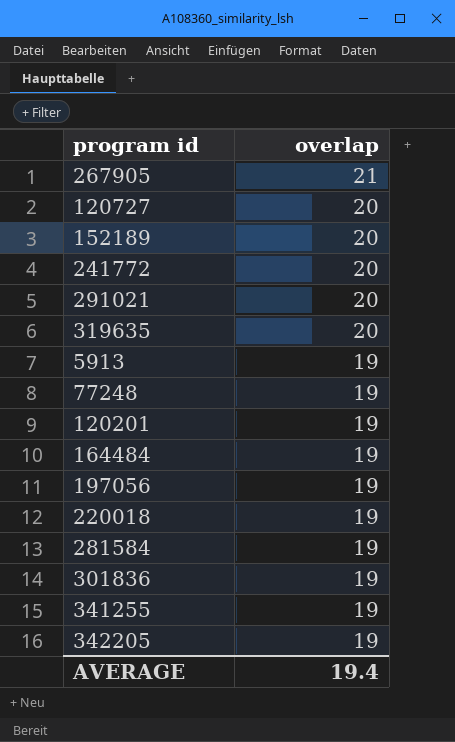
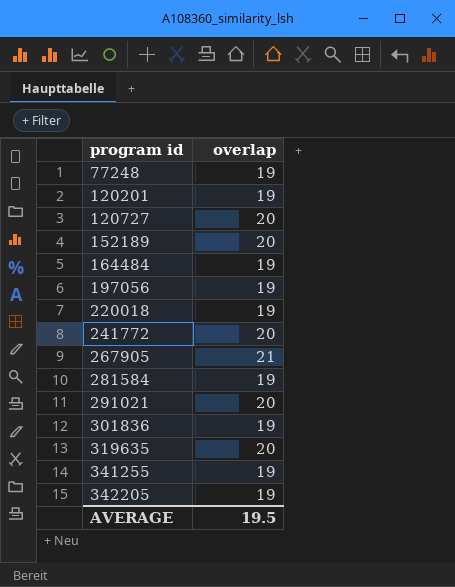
row order: overlap descending -> program id ascending
row 5913: 19 -> none
AVERAGE | overlap: 19.4 -> 19.5

